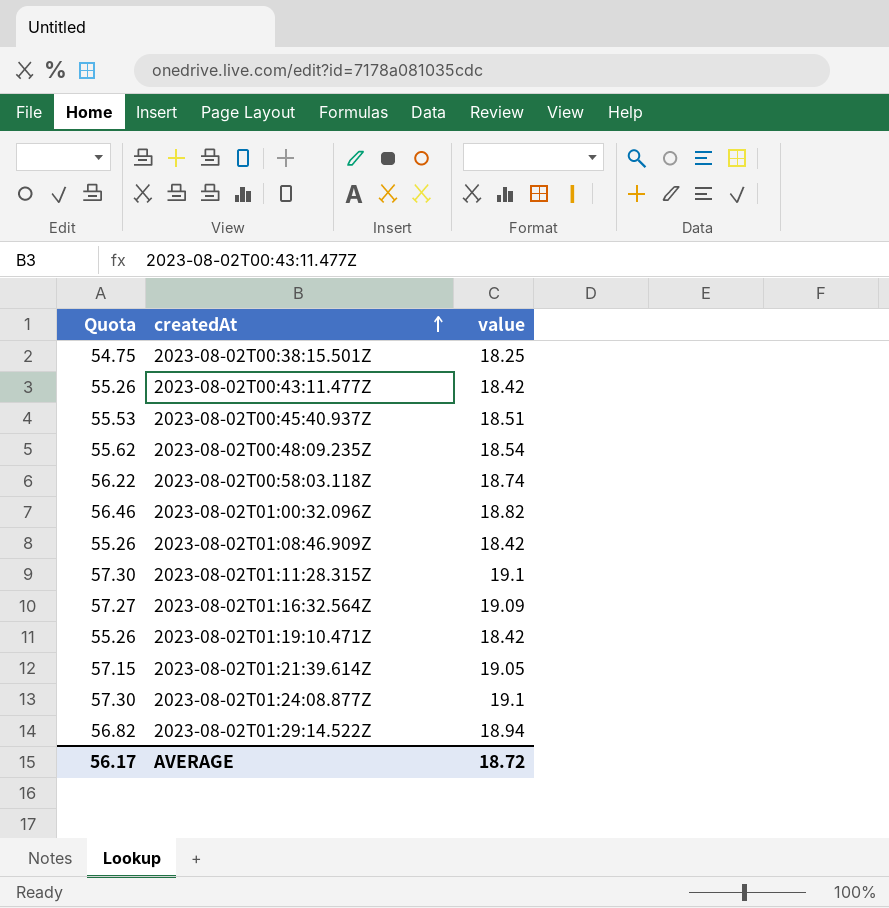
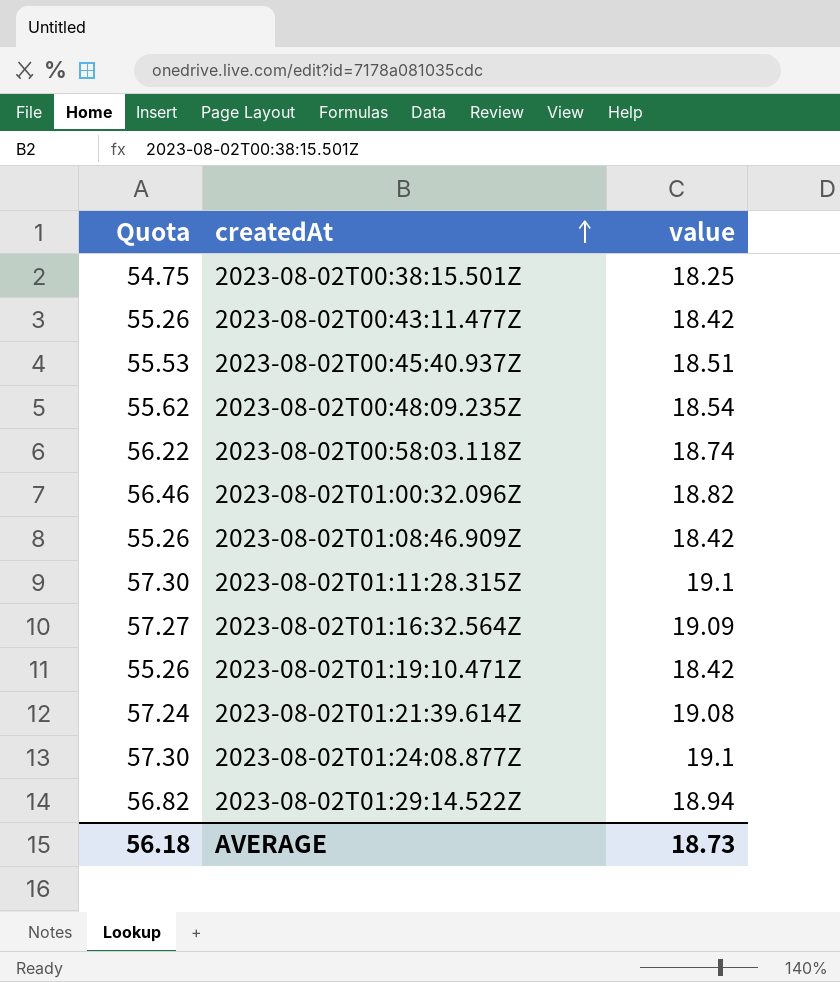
2023-08-02T01:21:39.614Z | Quota: 57.15 -> 57.24
2023-08-02T01:21:39.614Z | value: 19.05 -> 19.08
AVERAGE | Quota: 56.17 -> 56.18
AVERAGE | value: 18.72 -> 18.73

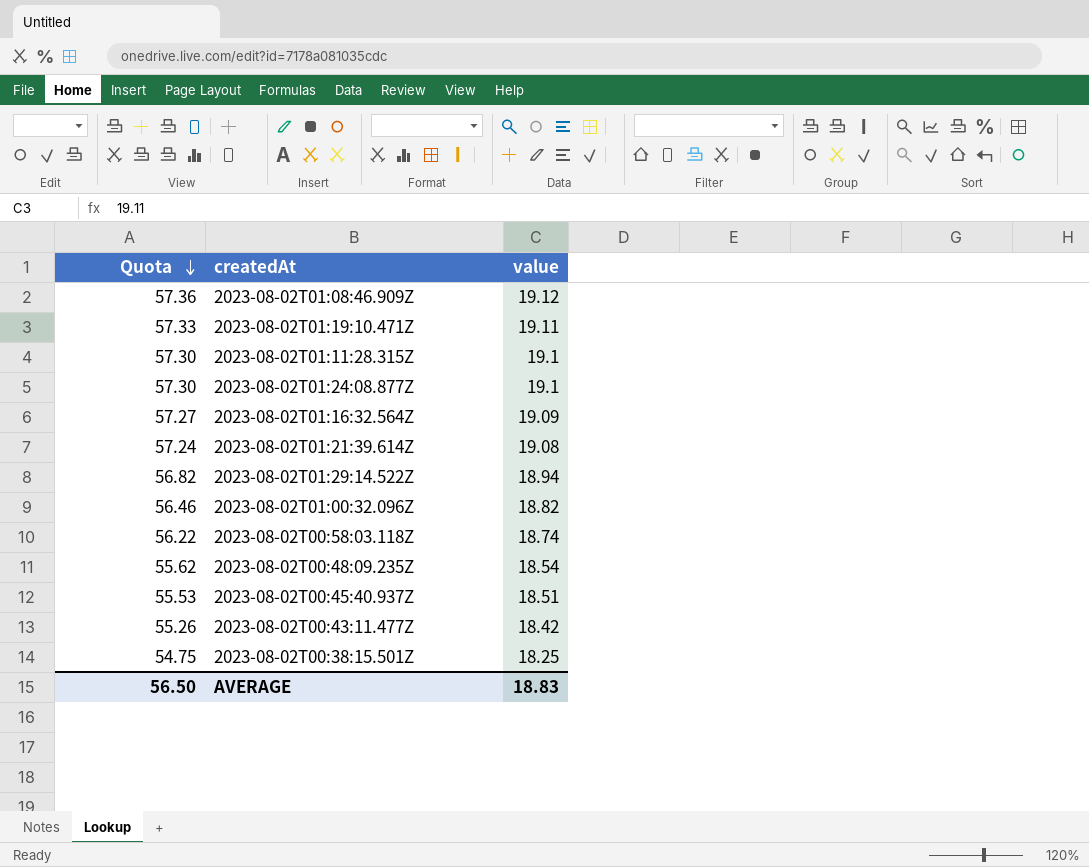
row order: createdAt ascending -> Quota descending
2023-08-02T01:08:46.909Z | Quota: 55.26 -> 57.36
2023-08-02T01:08:46.909Z | value: 18.42 -> 19.12
2023-08-02T01:19:10.471Z | Quota: 55.26 -> 57.33
2023-08-02T01:19:10.471Z | value: 18.42 -> 19.11
AVERAGE | Quota: 56.18 -> 56.50
AVERAGE | value: 18.73 -> 18.83

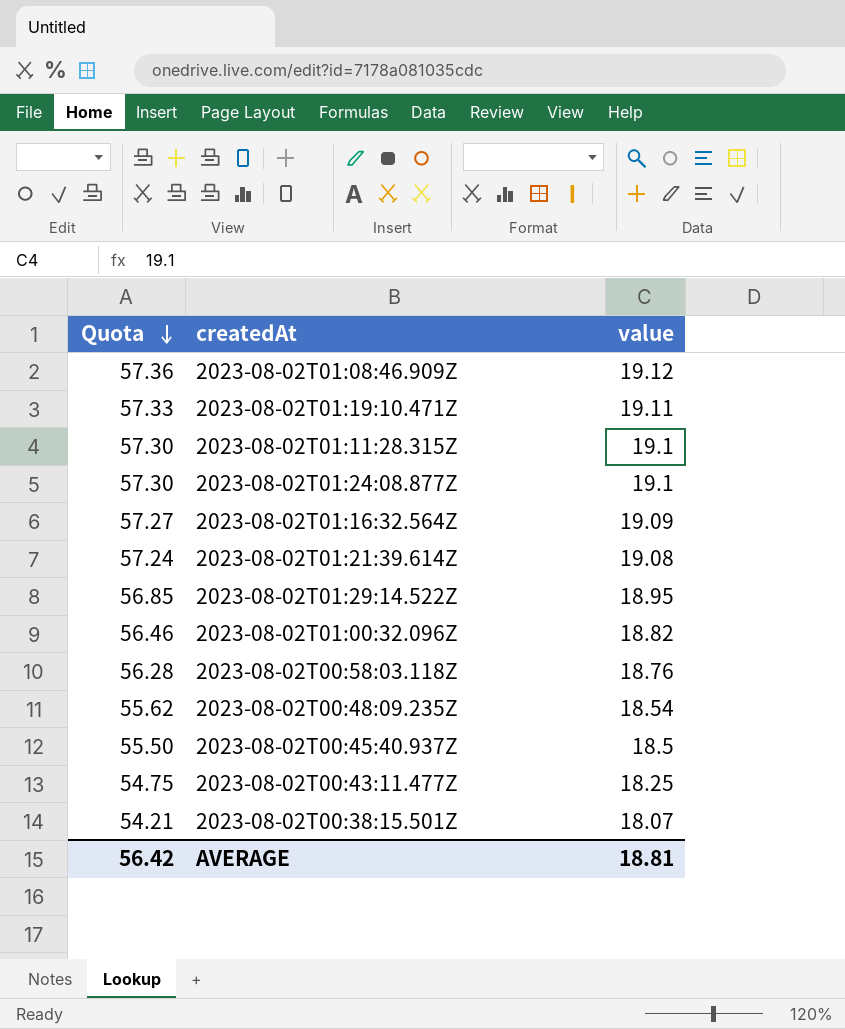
2023-08-02T01:29:14.522Z | Quota: 56.82 -> 56.85
2023-08-02T01:29:14.522Z | value: 18.94 -> 18.95
2023-08-02T00:58:03.118Z | Quota: 56.22 -> 56.28
2023-08-02T00:58:03.118Z | value: 18.74 -> 18.76
2023-08-02T00:45:40.937Z | Quota: 55.53 -> 55.50
2023-08-02T00:45:40.937Z | value: 18.51 -> 18.5
2023-08-02T00:43:11.477Z | Quota: 55.26 -> 54.75
2023-08-02T00:43:11.477Z | value: 18.42 -> 18.25
2023-08-02T00:38:15.501Z | Quota: 54.75 -> 54.21
2023-08-02T00:38:15.501Z | value: 18.25 -> 18.07
AVERAGE | Quota: 56.50 -> 56.42
AVERAGE | value: 18.83 -> 18.81

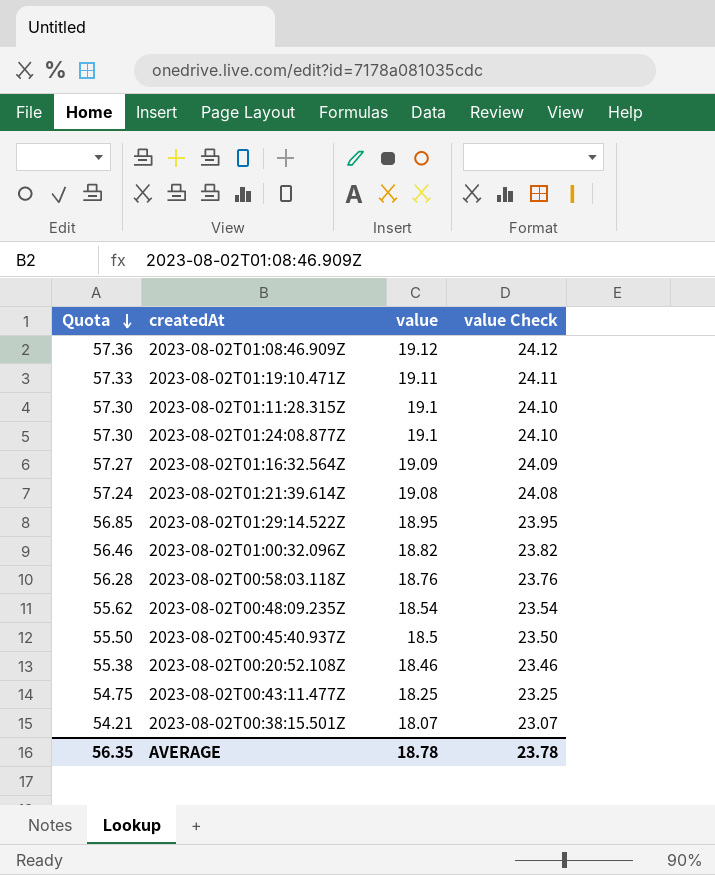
column value Check | formula: none -> [value] + 5
row 2023-08-02T00:20:52.108Z: none -> 55.38 | 18.46 | 23.46
AVERAGE | Quota: 56.42 -> 56.35
AVERAGE | value: 18.81 -> 18.78

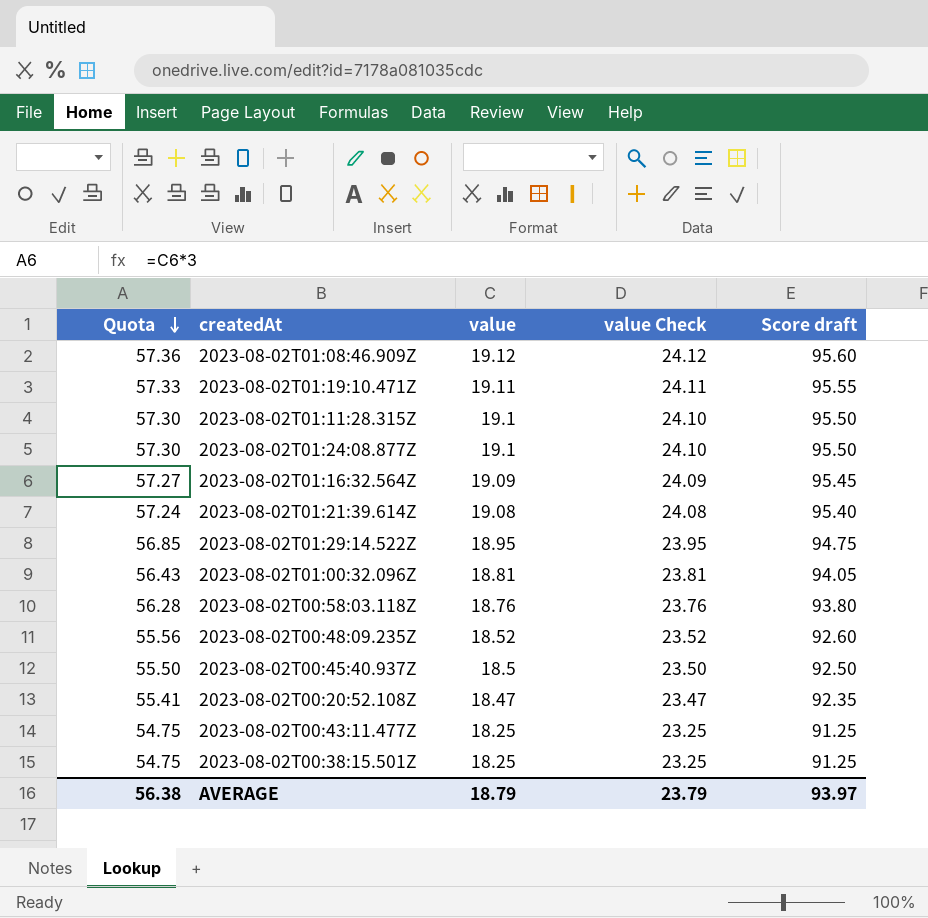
column Score draft | formula: none -> [value] * 5
2023-08-02T01:00:32.096Z | Quota: 56.46 -> 56.43
2023-08-02T01:00:32.096Z | value: 18.82 -> 18.81
2023-08-02T01:00:32.096Z | value Check: 23.82 -> 23.81
2023-08-02T00:48:09.235Z | Quota: 55.62 -> 55.56
2023-08-02T00:48:09.235Z | value: 18.54 -> 18.52
2023-08-02T00:48:09.235Z | value Check: 23.54 -> 23.52
2023-08-02T00:20:52.108Z | Quota: 55.38 -> 55.41
2023-08-02T00:20:52.108Z | value: 18.46 -> 18.47
2023-08-02T00:20:52.108Z | value Check: 23.46 -> 23.47
2023-08-02T00:38:15.501Z | Quota: 54.21 -> 54.75
2023-08-02T00:38:15.501Z | value: 18.07 -> 18.25
2023-08-02T00:38:15.501Z | value Check: 23.07 -> 23.25
AVERAGE | Quota: 56.35 -> 56.38
AVERAGE | value: 18.78 -> 18.79
AVERAGE | value Check: 23.78 -> 23.79

